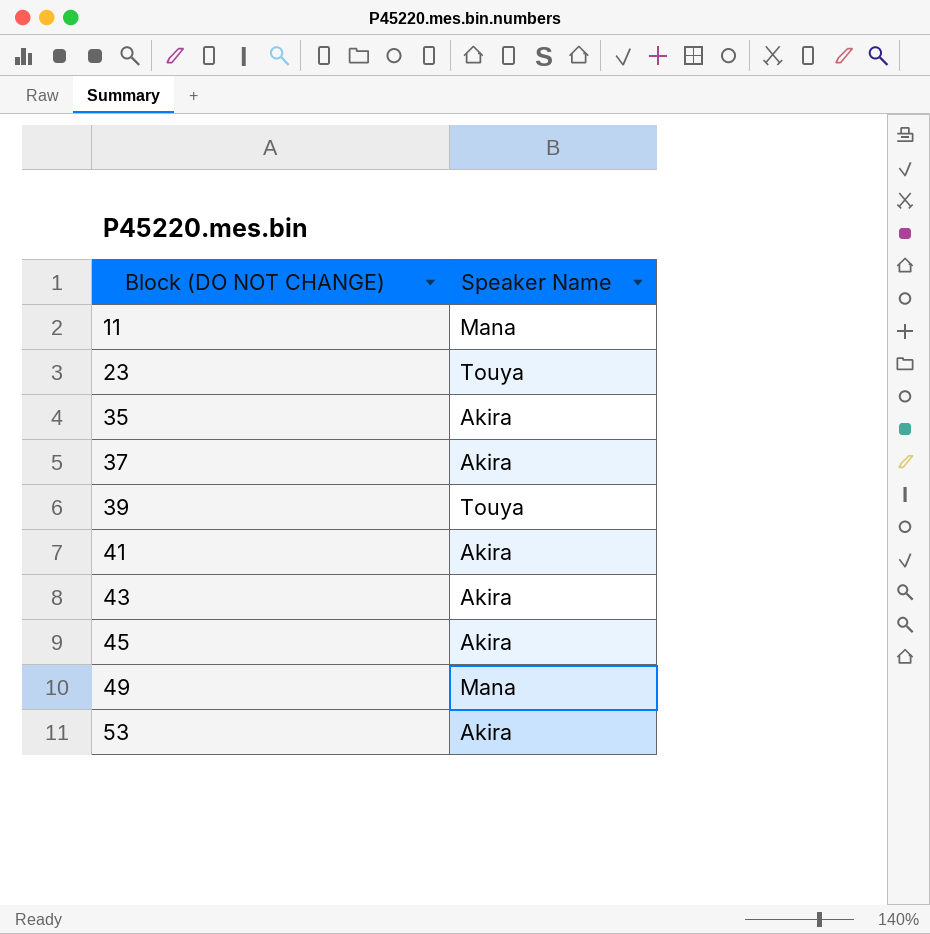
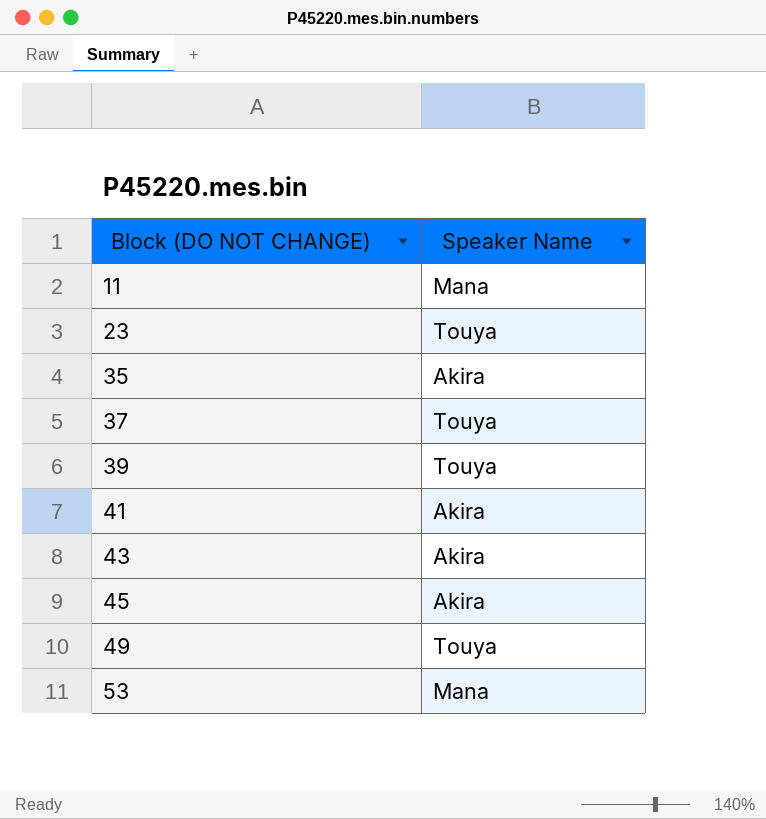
37 | Speaker Name: Akira -> Touya
49 | Speaker Name: Mana -> Touya
53 | Speaker Name: Akira -> Mana

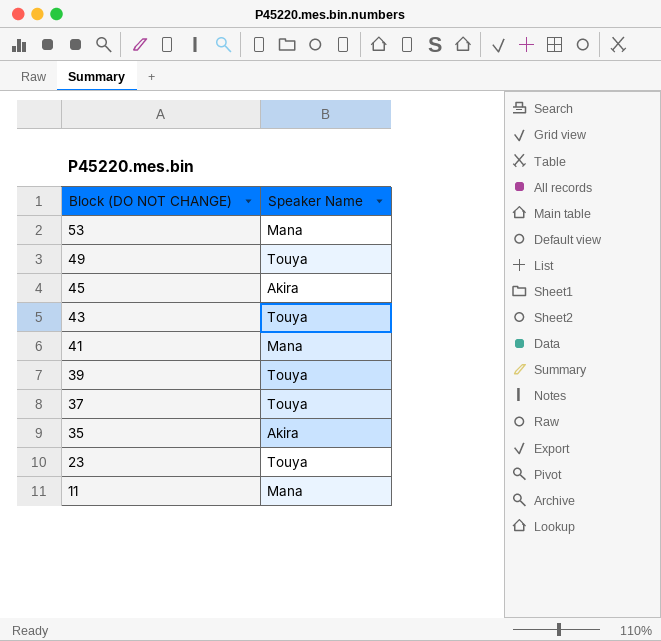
row order: Block (DO NOT CHANGE) ascending -> Block (DO NOT CHANGE) descending
43 | Speaker Name: Akira -> Touya
41 | Speaker Name: Akira -> Mana

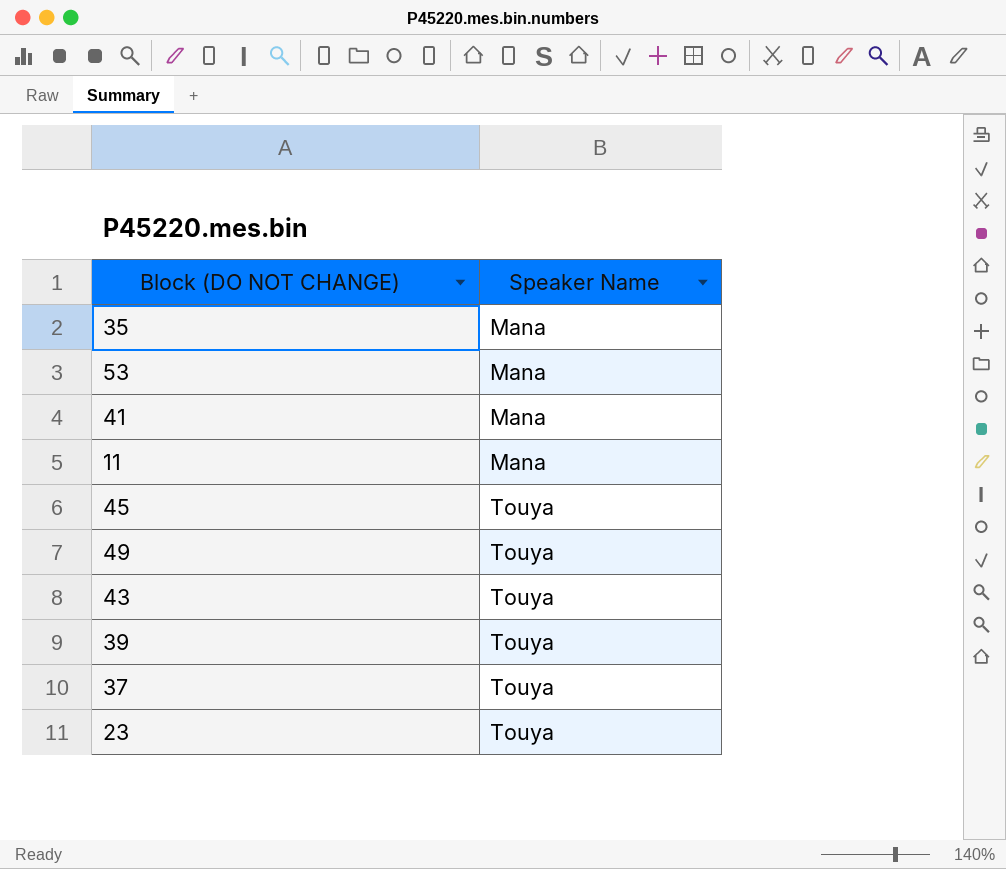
row order: Block (DO NOT CHANGE) descending -> Speaker Name ascending
35 | Speaker Name: Akira -> Mana
45 | Speaker Name: Akira -> Touya

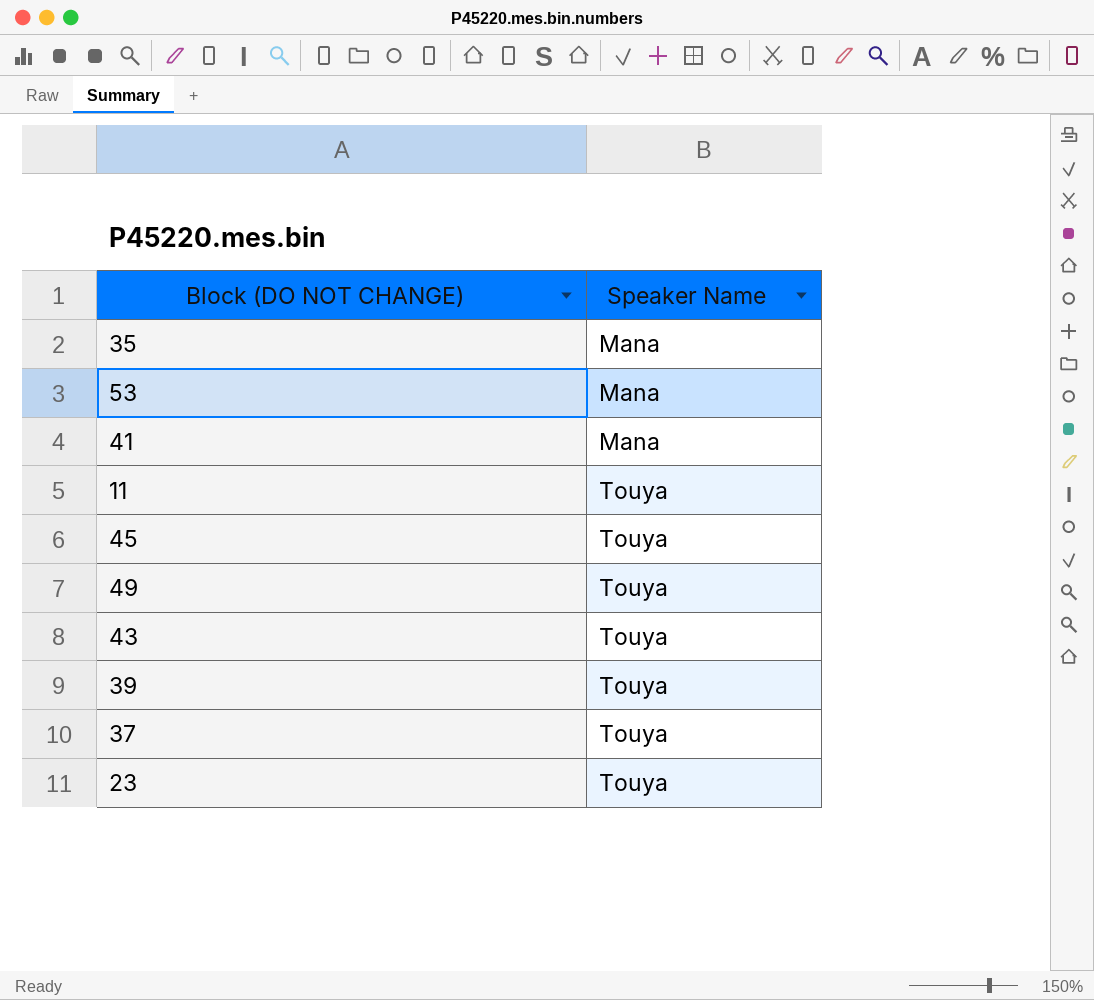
11 | Speaker Name: Mana -> Touya

